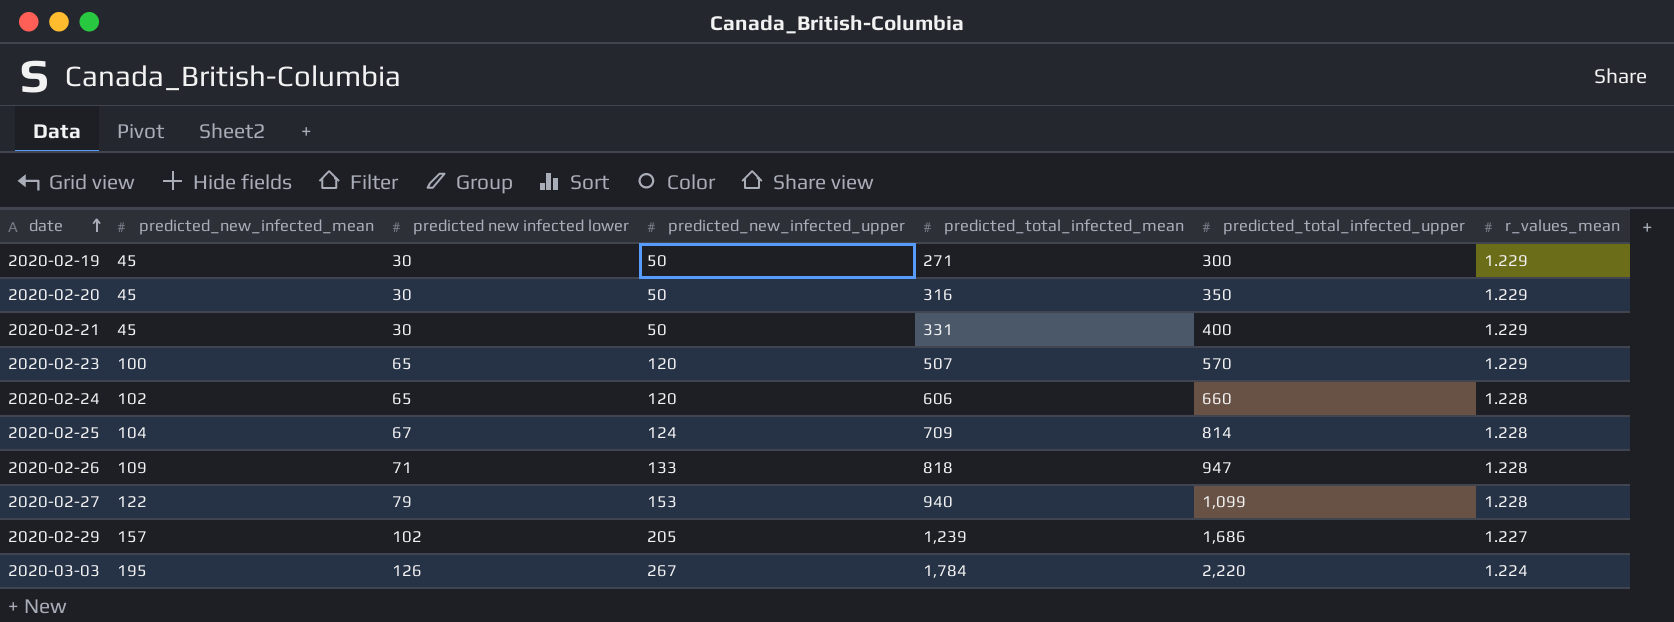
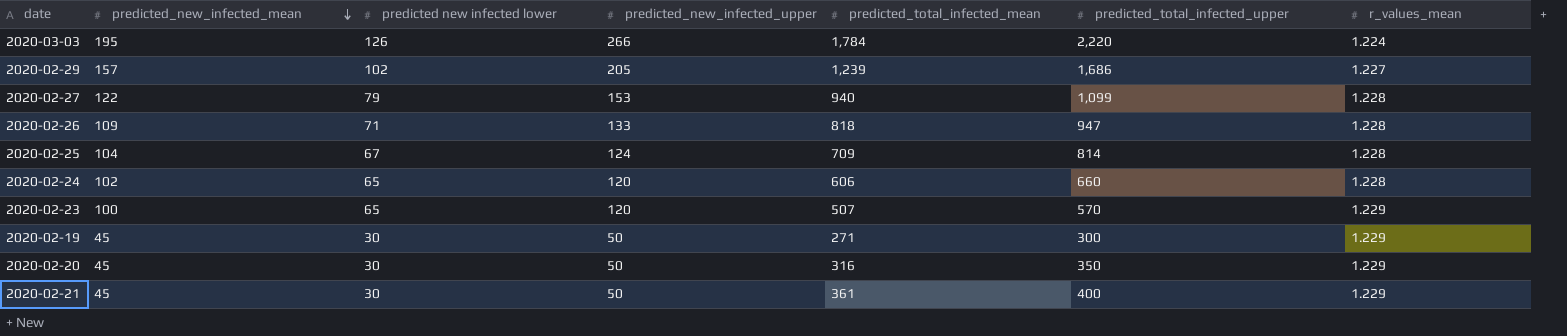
row order: date ascending -> predicted_new_infected_mean descending
2020-03-03 | predicted_new_infected_upper: 267 -> 266
2020-02-21 | predicted_total_infected_mean: 331 -> 361

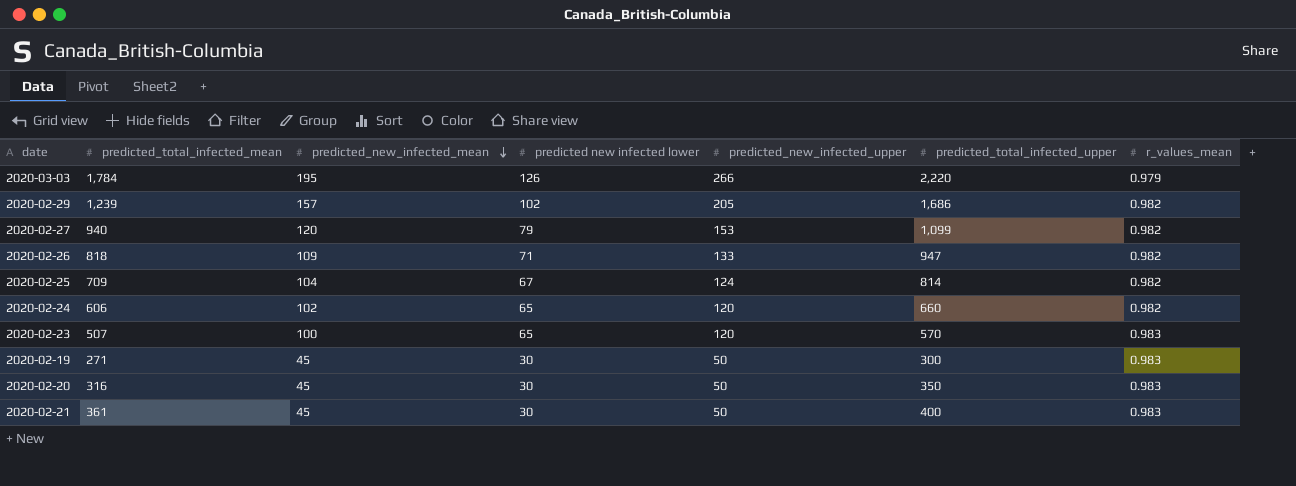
column predicted_total_infected_mean | position: 5 -> 2
2020-03-03 | r_values_mean: 1.224 -> 0.979
2020-02-29 | r_values_mean: 1.227 -> 0.982
2020-02-27 | predicted_new_infected_mean: 122 -> 120
2020-02-27 | r_values_mean: 1.228 -> 0.982
2020-02-26 | r_values_mean: 1.228 -> 0.982
2020-02-25 | r_values_mean: 1.228 -> 0.982
2020-02-24 | r_values_mean: 1.228 -> 0.982
2020-02-23 | r_values_mean: 1.229 -> 0.983
2020-02-19 | r_values_mean: 1.229 -> 0.983
2020-02-20 | r_values_mean: 1.229 -> 0.983
2020-02-21 | r_values_mean: 1.229 -> 0.983

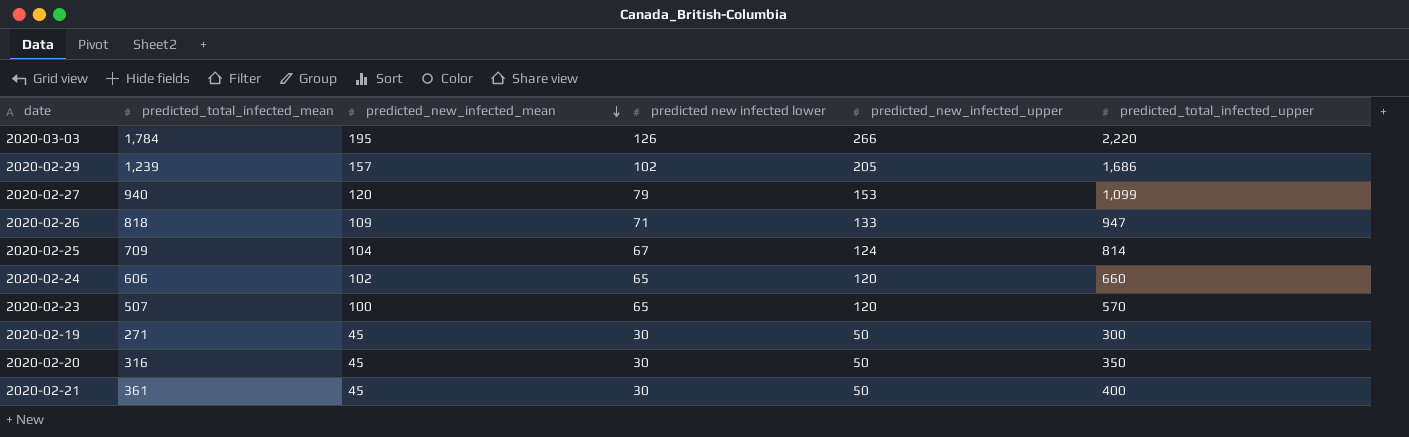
column r_values_mean | position: 7 -> none

